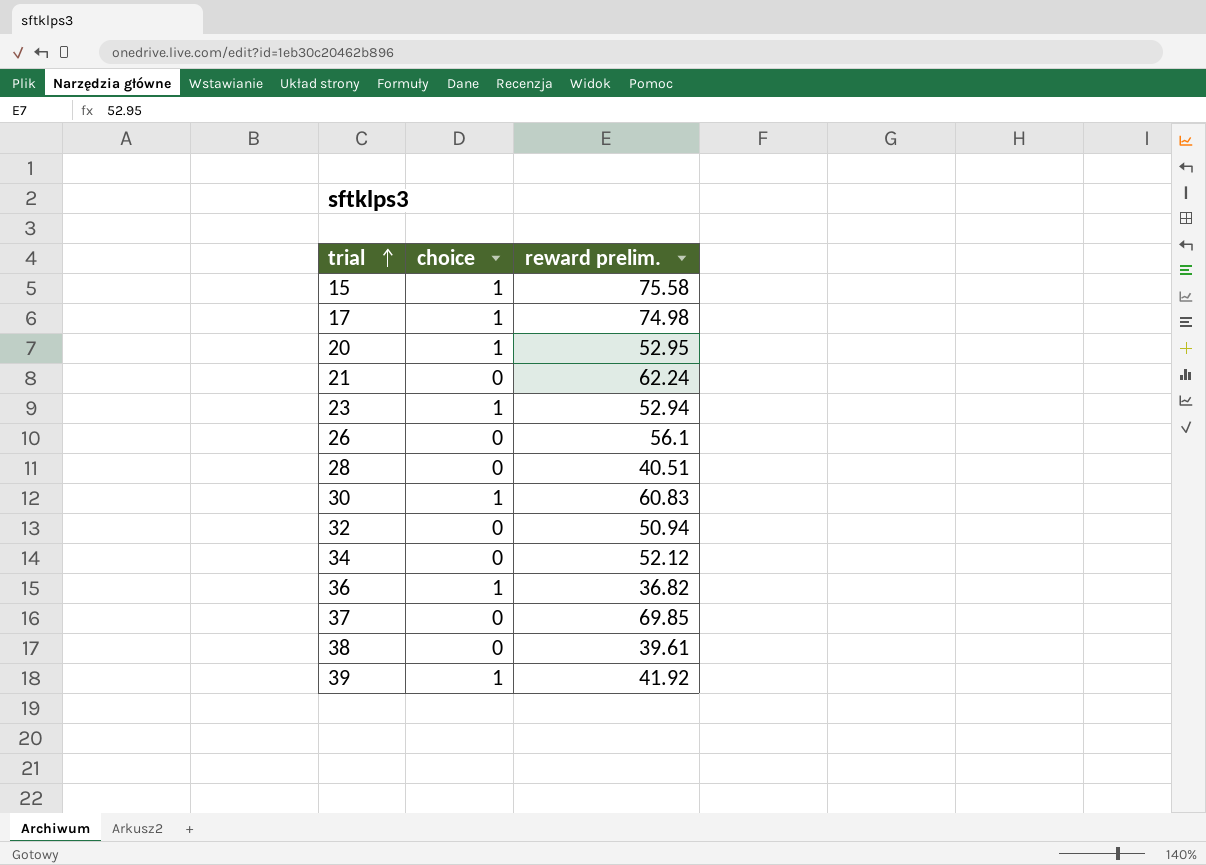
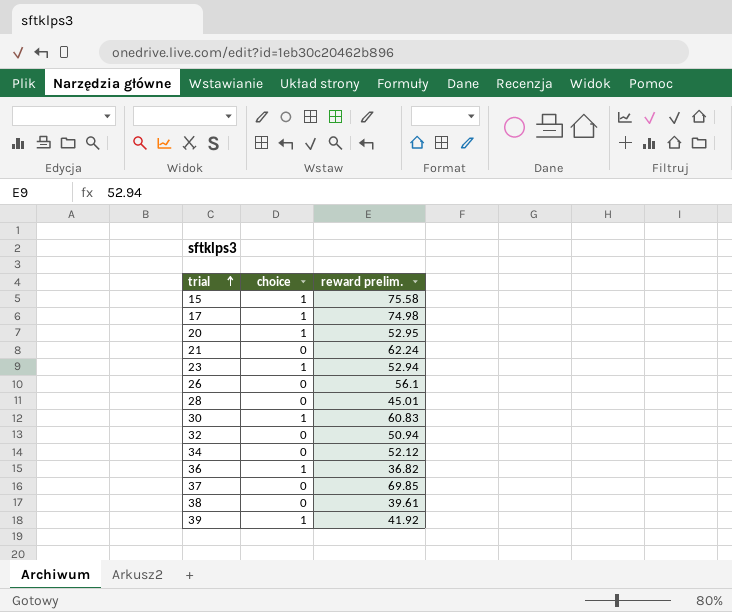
28 | reward prelim.: 40.51 -> 45.01

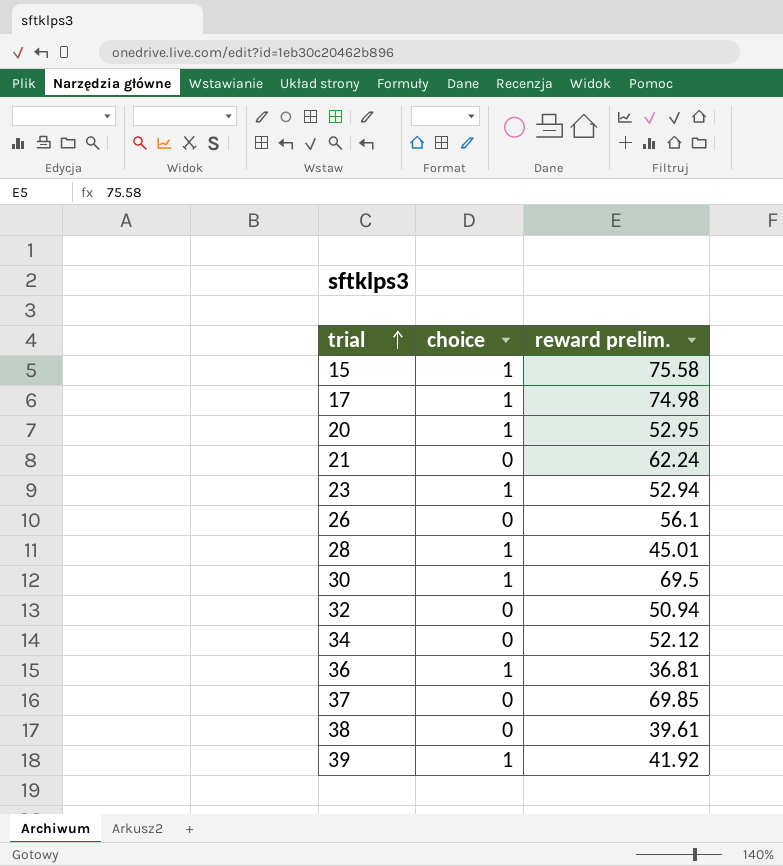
28 | choice: 0 -> 1
30 | reward prelim.: 60.83 -> 69.5
36 | reward prelim.: 36.82 -> 36.81

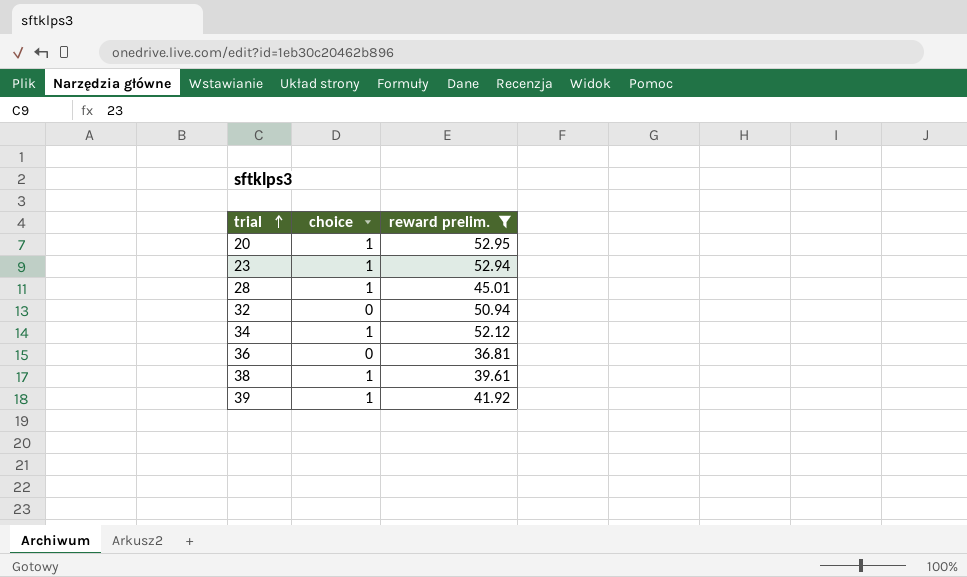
filter: none -> reward prelim. <= 52.95
34 | choice: 0 -> 1
36 | choice: 1 -> 0
38 | choice: 0 -> 1

